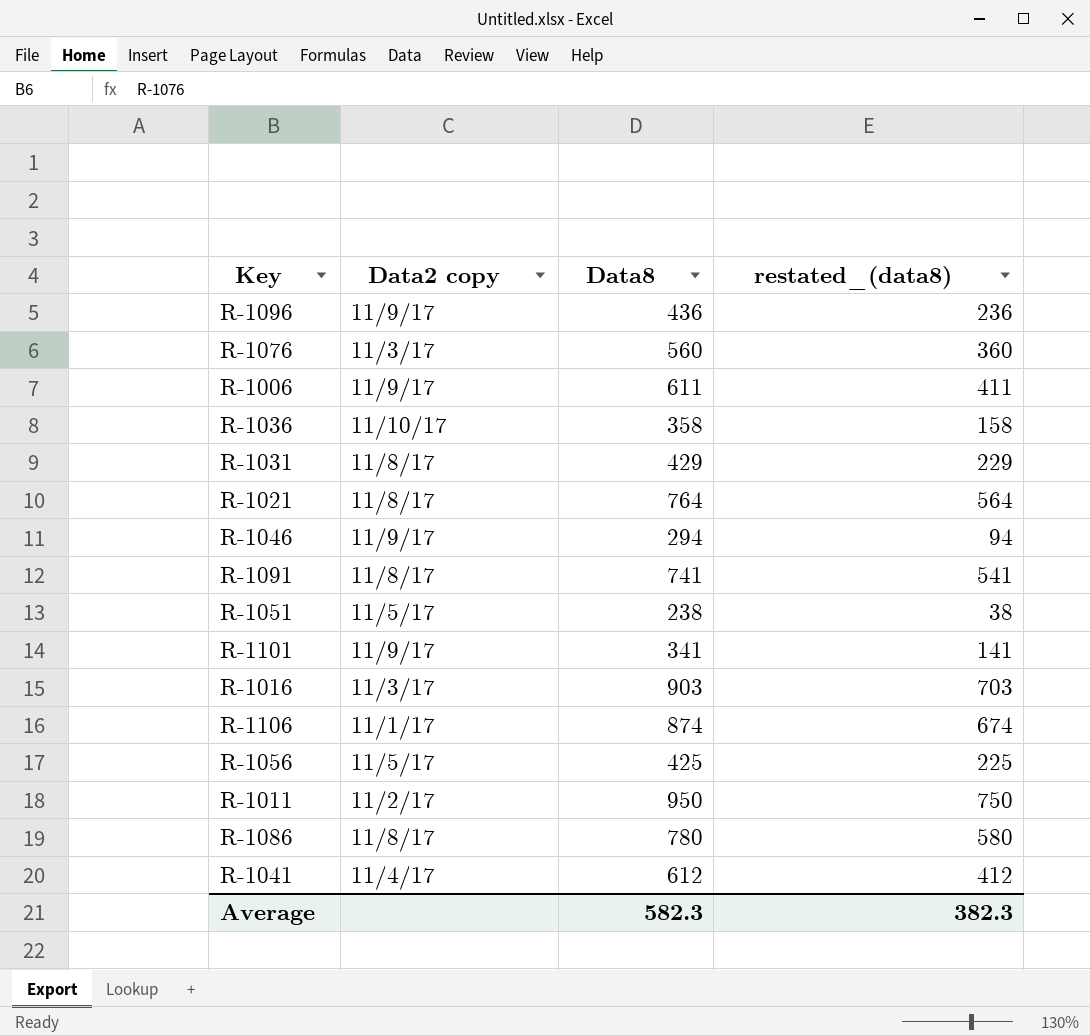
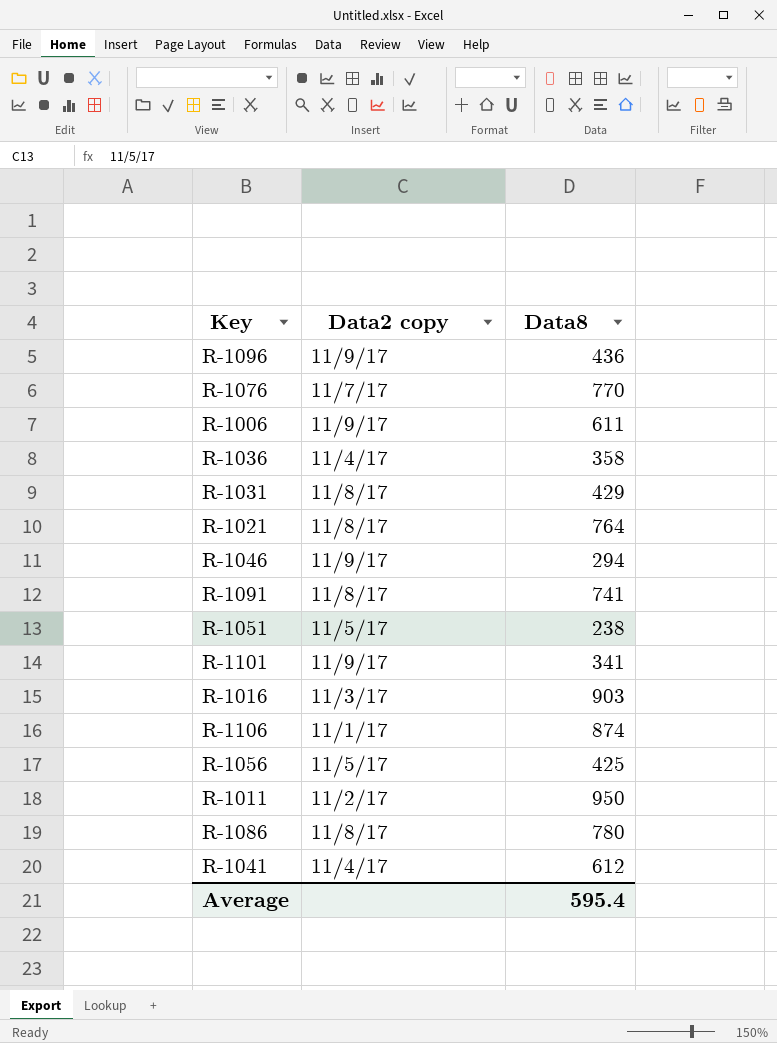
column restated_(data8) | formula: [Data8] - 200 -> none
R-1076 | Data2 copy: 11/3/17 -> 11/7/17
R-1076 | Data8: 560 -> 770
R-1036 | Data2 copy: 11/10/17 -> 11/4/17
Average | Data8: 582.3 -> 595.4

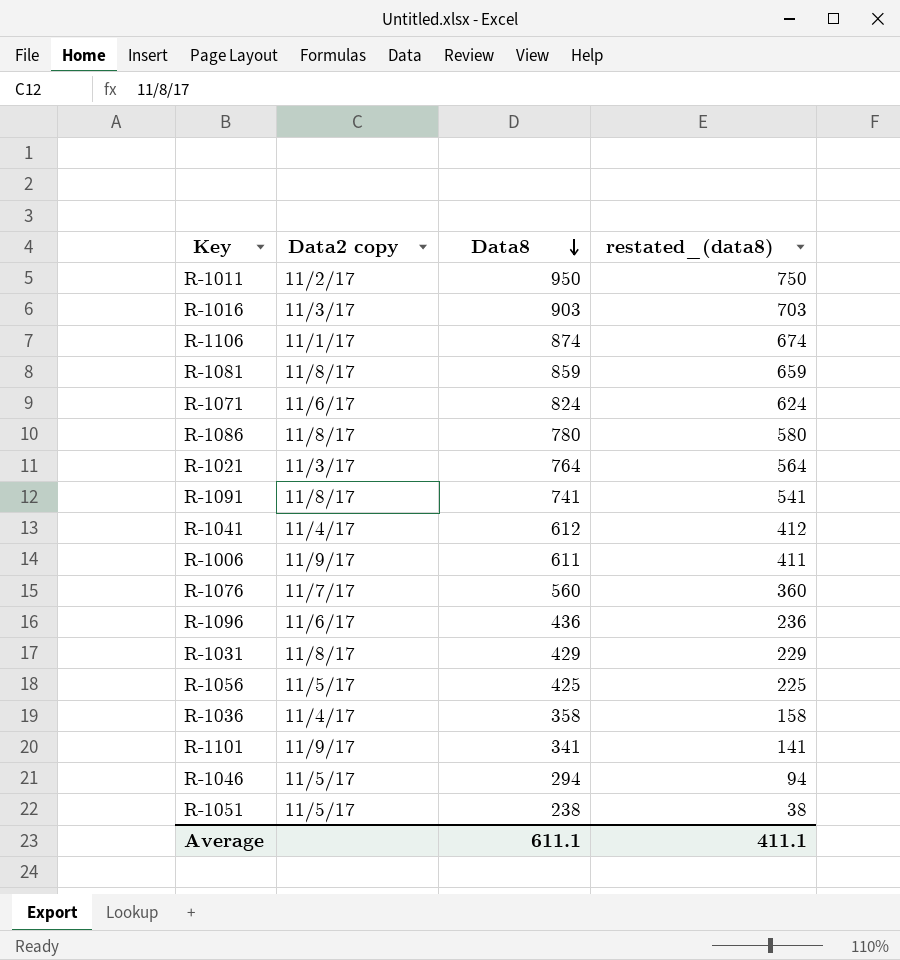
row order: none -> Data8 descending
column restated_(data8) | formula: none -> [Data8] - 200
row R-1081: none -> 11/8/17 | 859 | 659
row R-1071: none -> 11/6/17 | 824 | 624
R-1021 | Data2 copy: 11/8/17 -> 11/3/17
R-1076 | Data8: 770 -> 560
R-1096 | Data2 copy: 11/9/17 -> 11/6/17
R-1046 | Data2 copy: 11/9/17 -> 11/5/17
Average | Data8: 595.4 -> 611.1

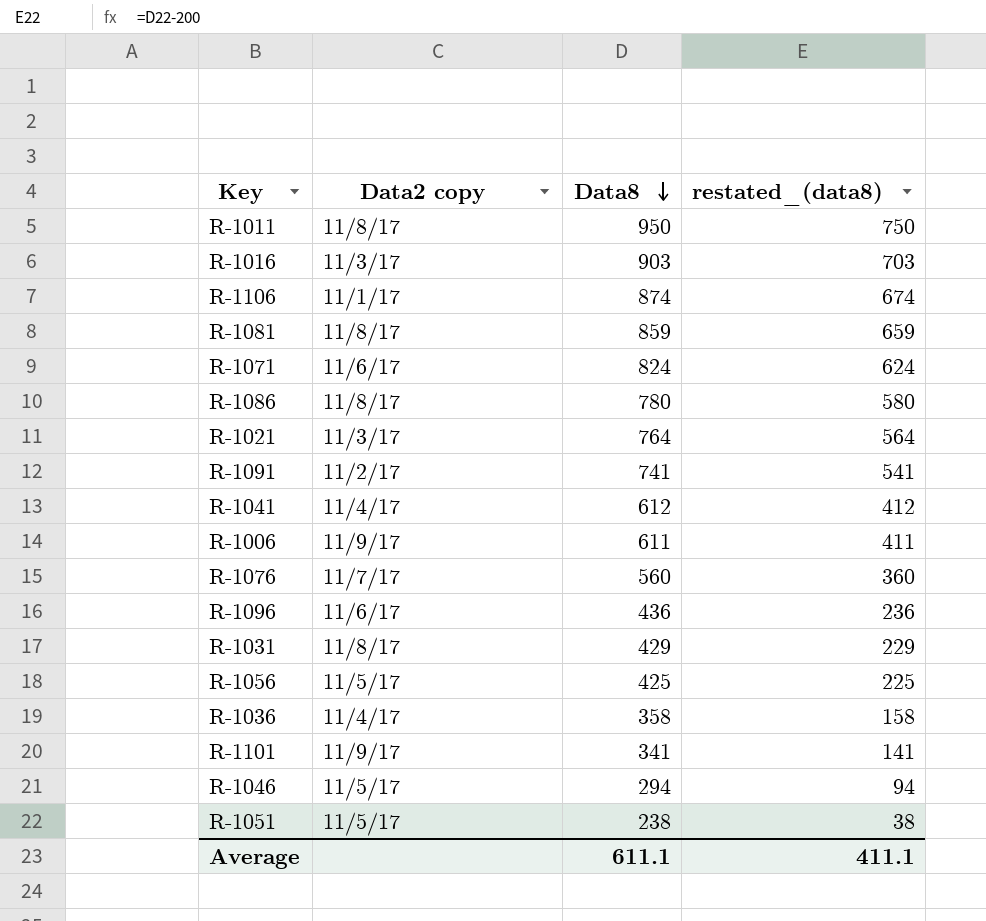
R-1011 | Data2 copy: 11/2/17 -> 11/8/17
R-1091 | Data2 copy: 11/8/17 -> 11/2/17

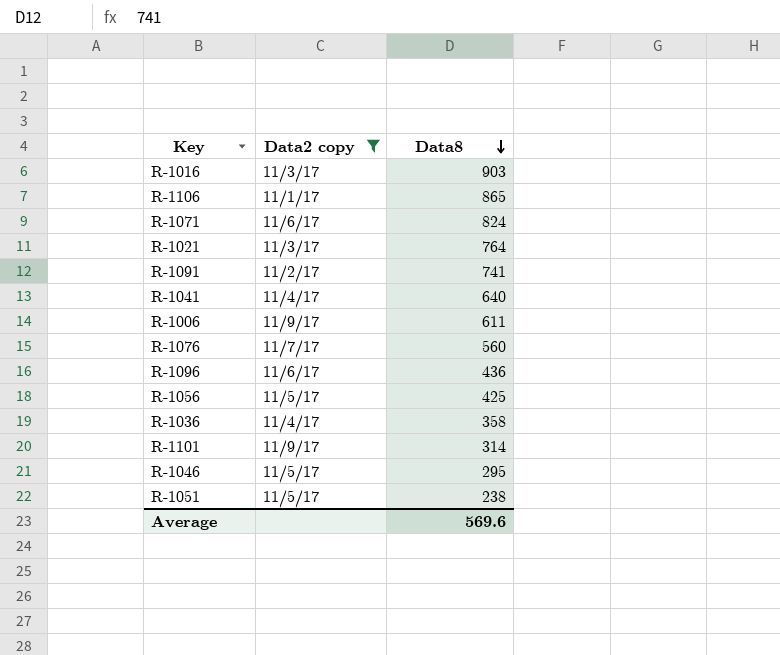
filter: none -> Data2 copy != 11/8/17
column restated_(data8) | formula: [Data8] - 200 -> none
R-1106 | Data8: 874 -> 865
R-1041 | Data8: 612 -> 640
R-1101 | Data8: 341 -> 314
R-1046 | Data8: 294 -> 295
Average | Data8: 611.1 -> 569.6

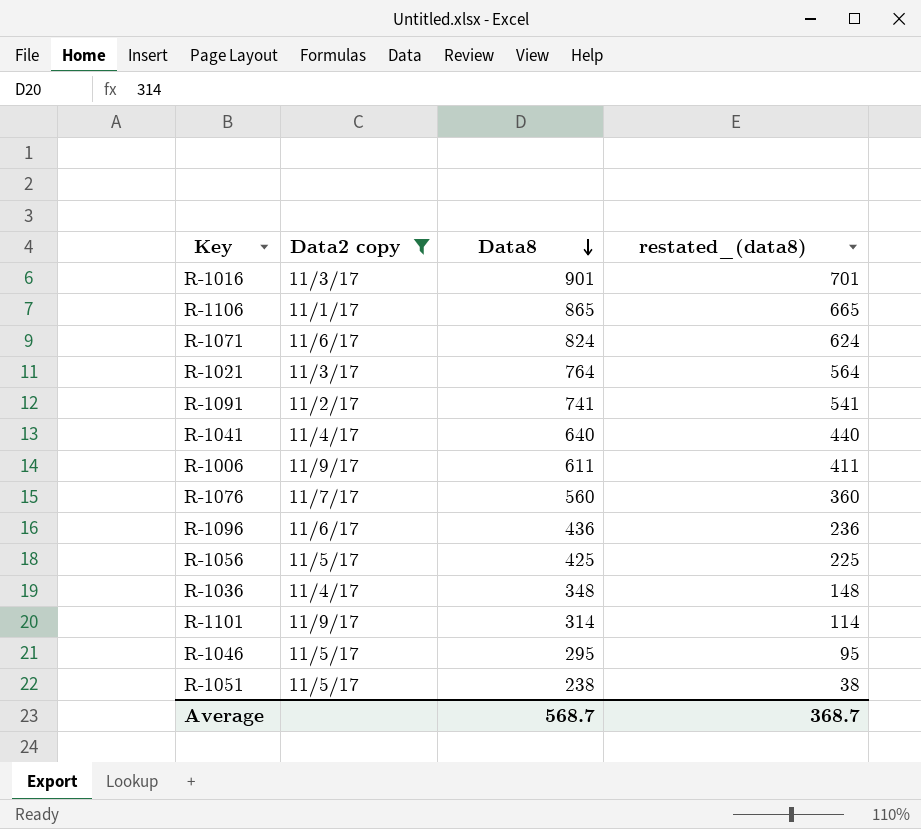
column restated_(data8) | formula: none -> [Data8] - 200
R-1016 | Data8: 903 -> 901
R-1036 | Data8: 358 -> 348
Average | Data8: 569.6 -> 568.7

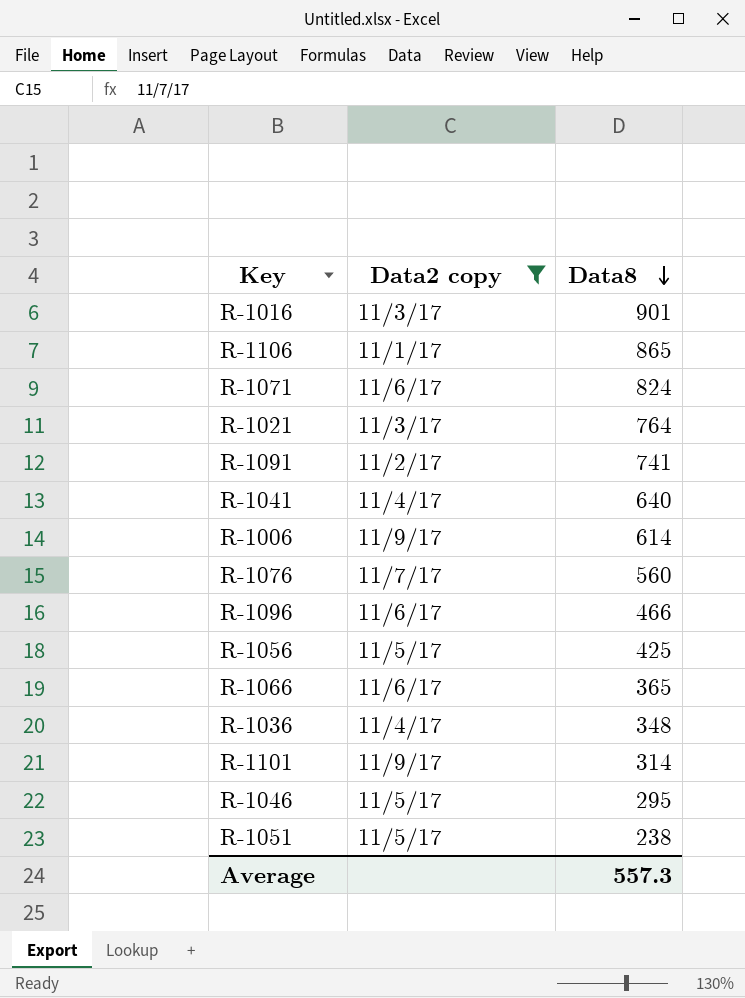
column restated_(data8) | formula: [Data8] - 200 -> none
R-1006 | Data8: 611 -> 614
R-1096 | Data8: 436 -> 466
row R-1066: none -> 11/6/17 | 365
Average | Data8: 568.7 -> 557.3

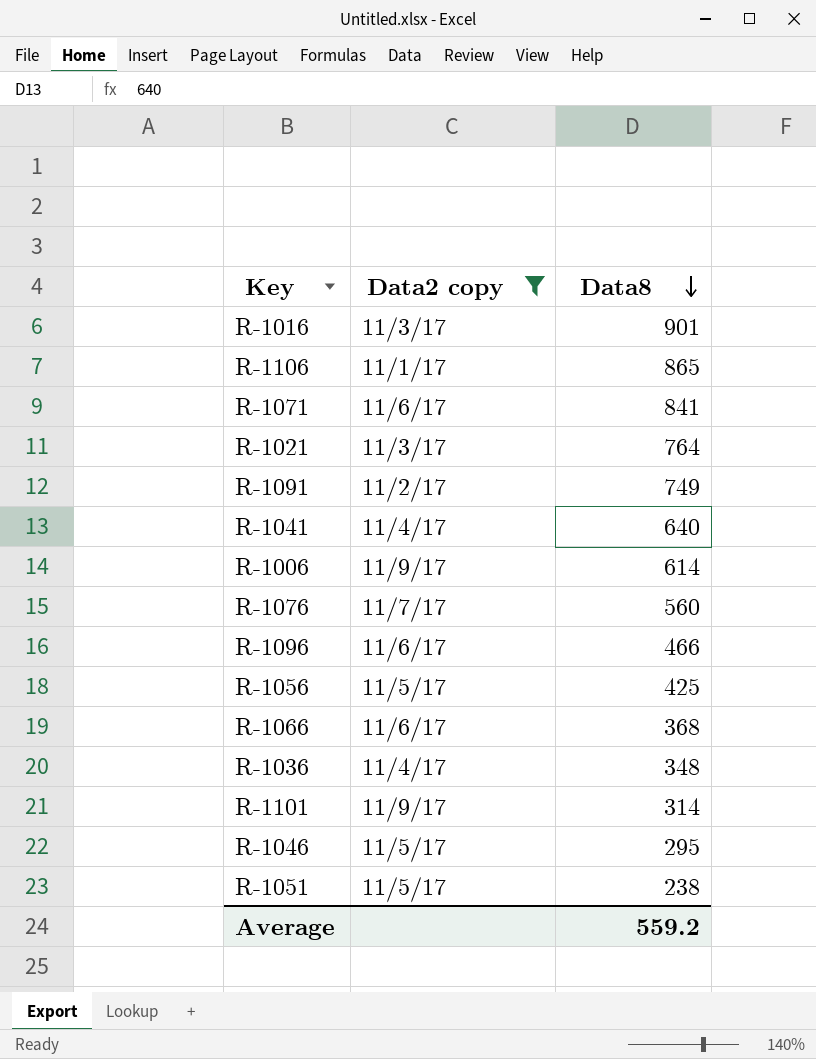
R-1071 | Data8: 824 -> 841
R-1091 | Data8: 741 -> 749
R-1066 | Data8: 365 -> 368
Average | Data8: 557.3 -> 559.2

